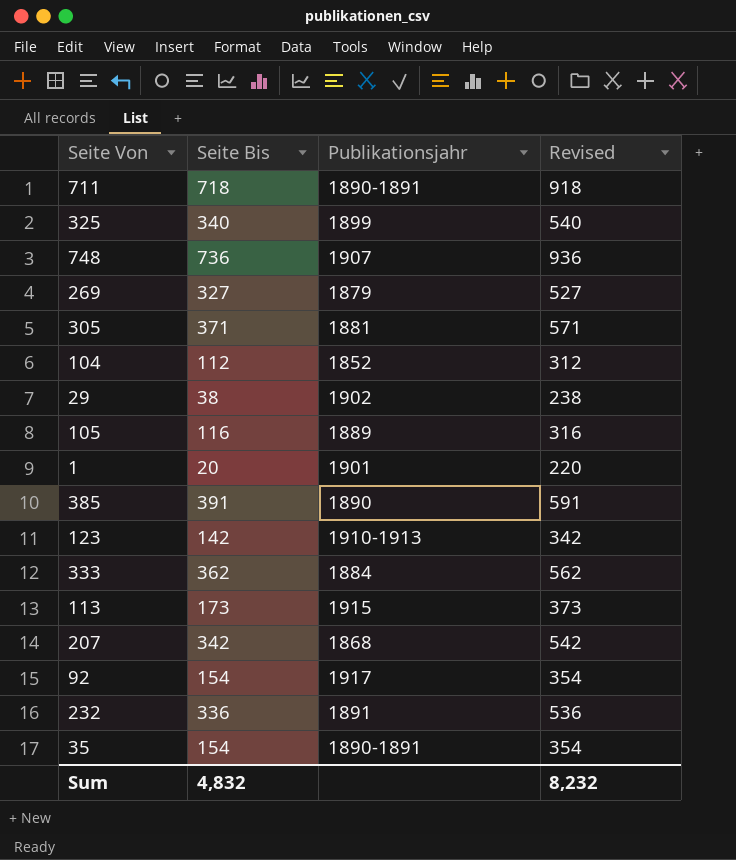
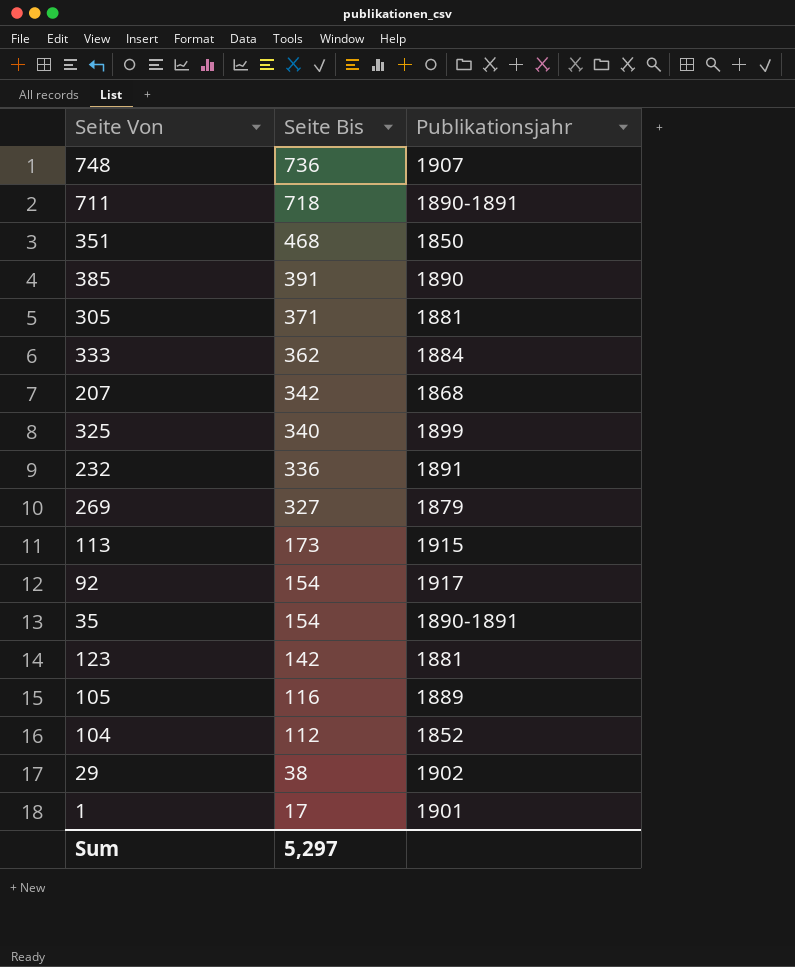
row order: none -> Seite Bis descending
column Revised | formula: [Seite Bis] + 200 -> none
row 351: none -> 468 | 1850
123 | Publikationsjahr: 1910-1913 -> 1881
1 | Seite Bis: 20 -> 17
Sum | Seite Bis: 4,832 -> 5,297

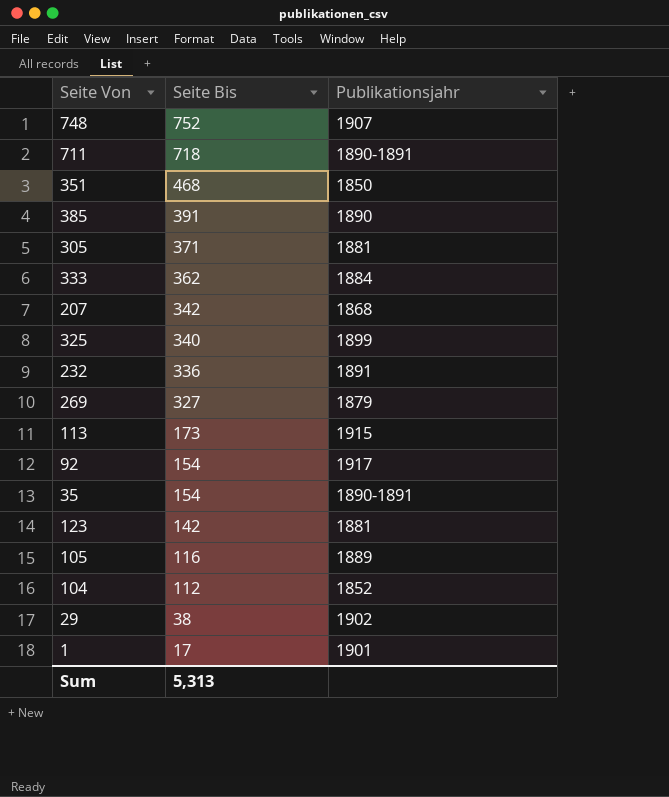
748 | Seite Bis: 736 -> 752
Sum | Seite Bis: 5,297 -> 5,313

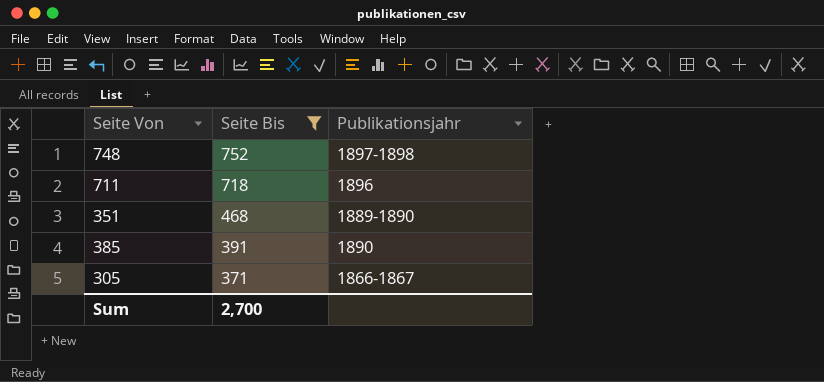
filter: none -> Seite Bis >= 371
748 | Publikationsjahr: 1907 -> 1897-1898
711 | Publikationsjahr: 1890-1891 -> 1896
351 | Publikationsjahr: 1850 -> 1889-1890
305 | Publikationsjahr: 1881 -> 1866-1867
Sum | Seite Bis: 5,313 -> 2,700

